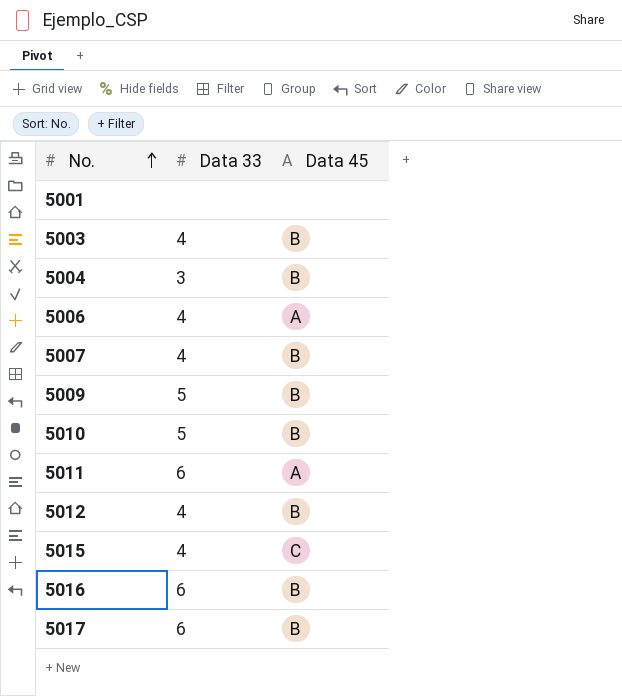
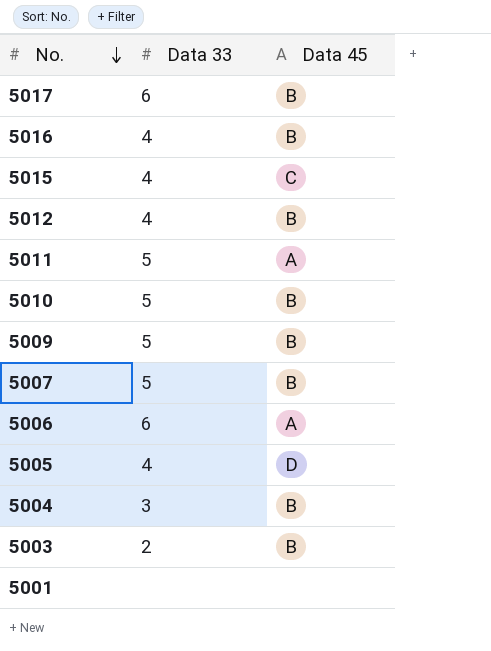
row order: No. ascending -> No. descending
5016 | Data 33: 6 -> 4
5011 | Data 33: 6 -> 5
5007 | Data 33: 4 -> 5
5006 | Data 33: 4 -> 6
row 5005: none -> 4 | D
5003 | Data 33: 4 -> 2

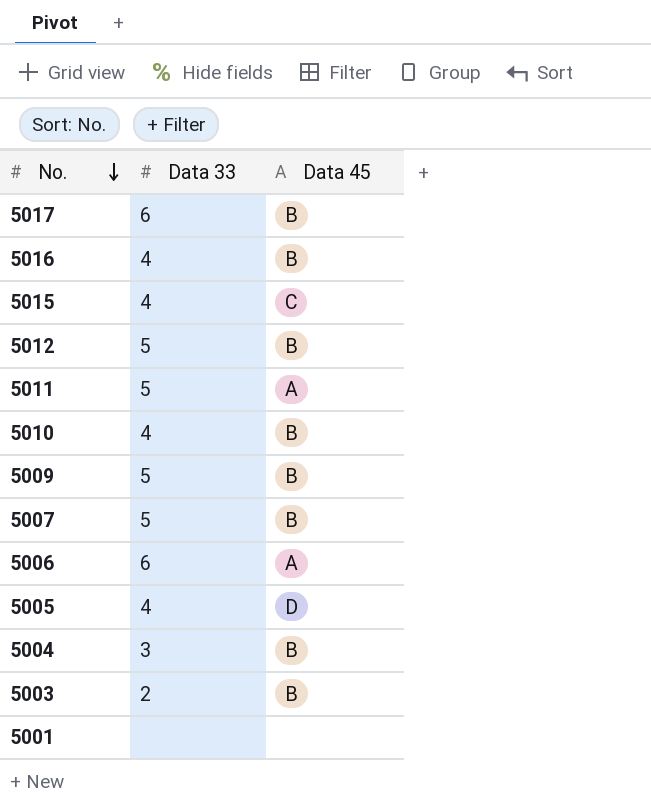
5012 | Data 33: 4 -> 5
5010 | Data 33: 5 -> 4

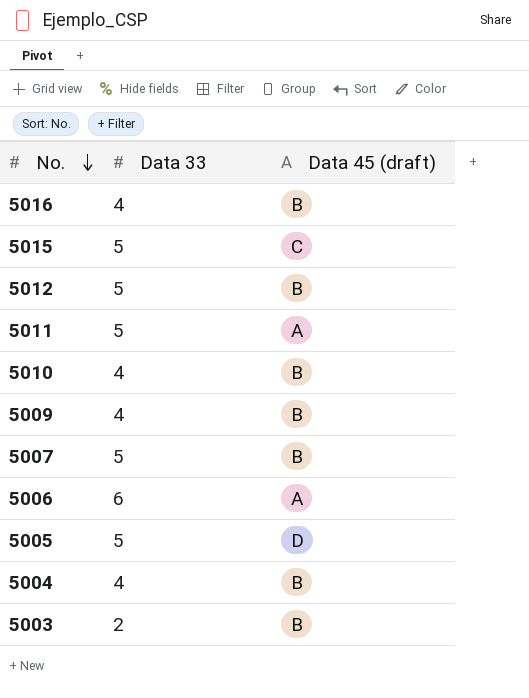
column name: Data 45 -> Data 45 (draft)
row 5017: 6 | B -> none
row 5001: none | none -> none
5015 | Data 33: 4 -> 5
5009 | Data 33: 5 -> 4
5005 | Data 33: 4 -> 5
5004 | Data 33: 3 -> 4

